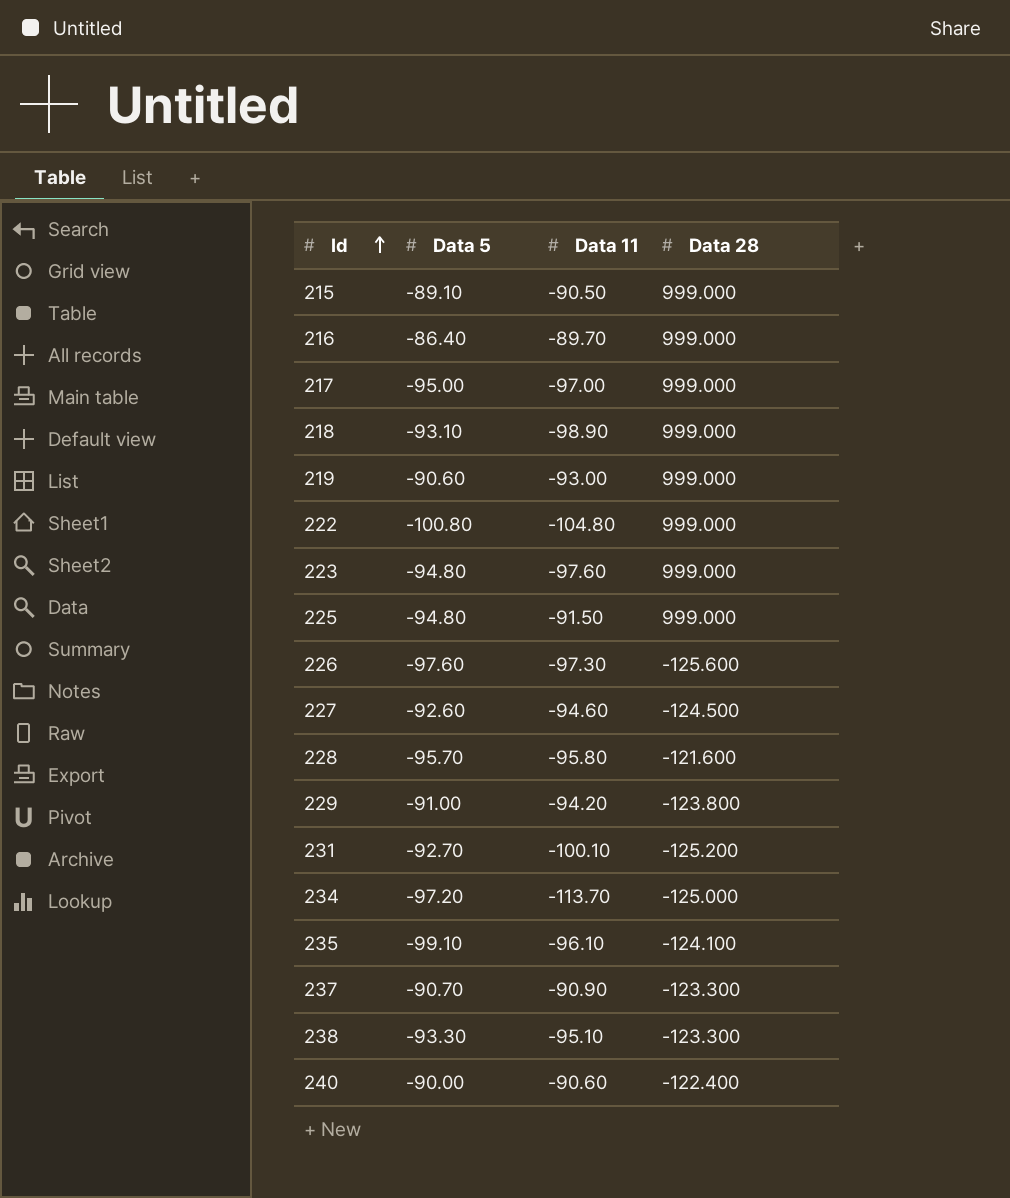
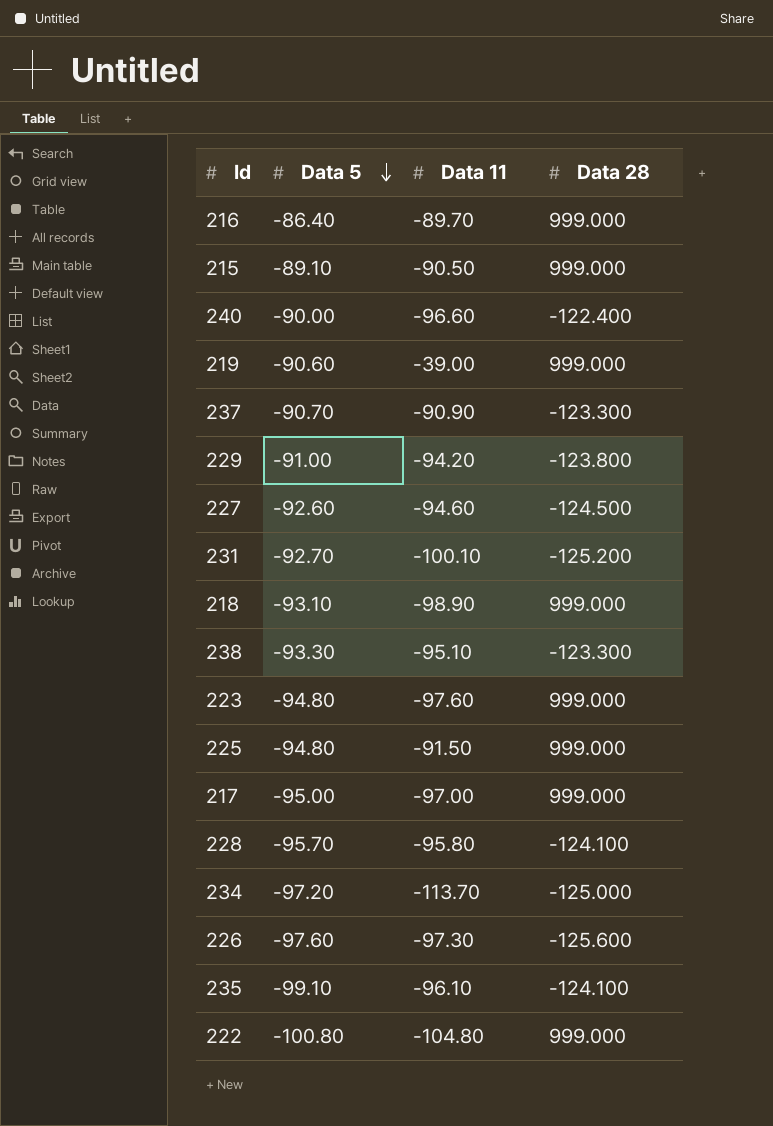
row order: Id ascending -> Data 5 descending
240 | Data 11: -90.60 -> -96.60
219 | Data 11: -93.00 -> -39.00
228 | Data 28: -121.600 -> -124.100

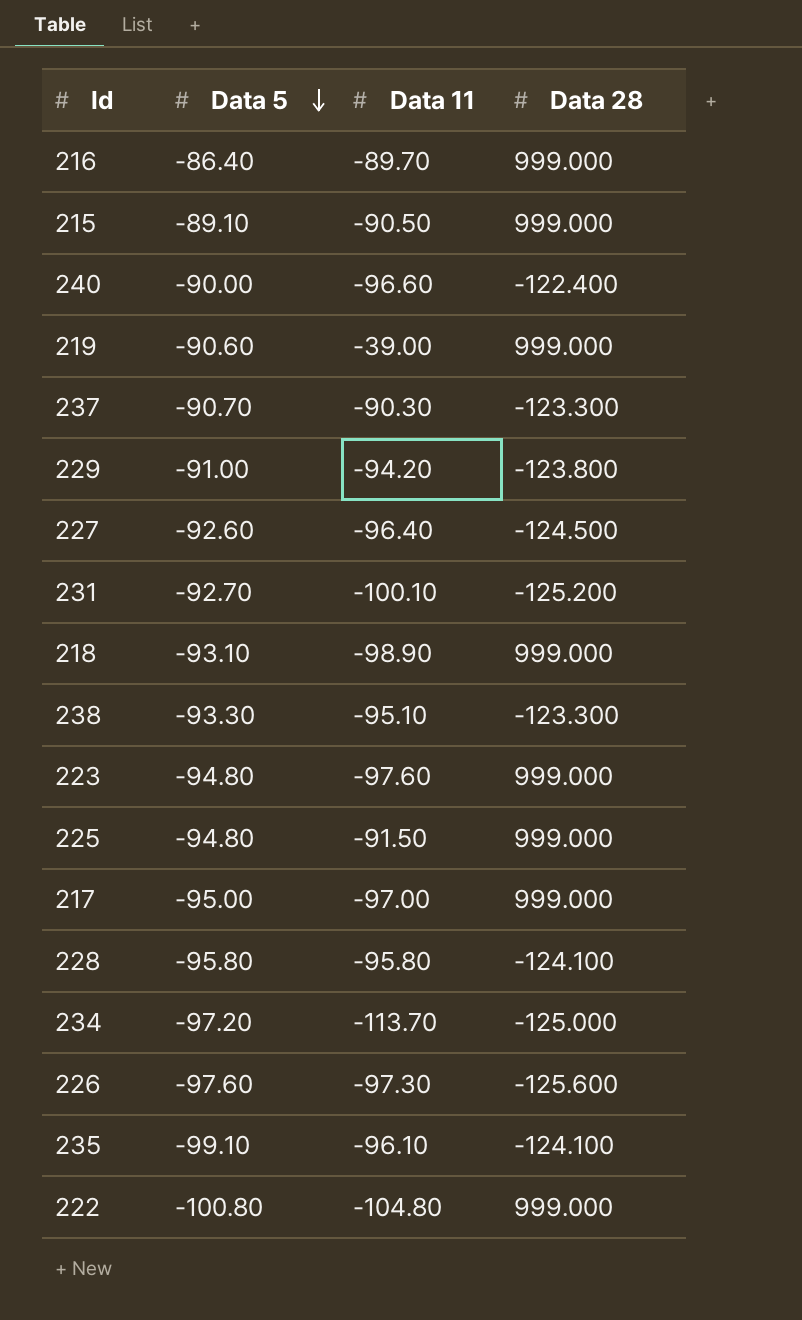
237 | Data 11: -90.90 -> -90.30
227 | Data 11: -94.60 -> -96.40
228 | Data 5: -95.70 -> -95.80

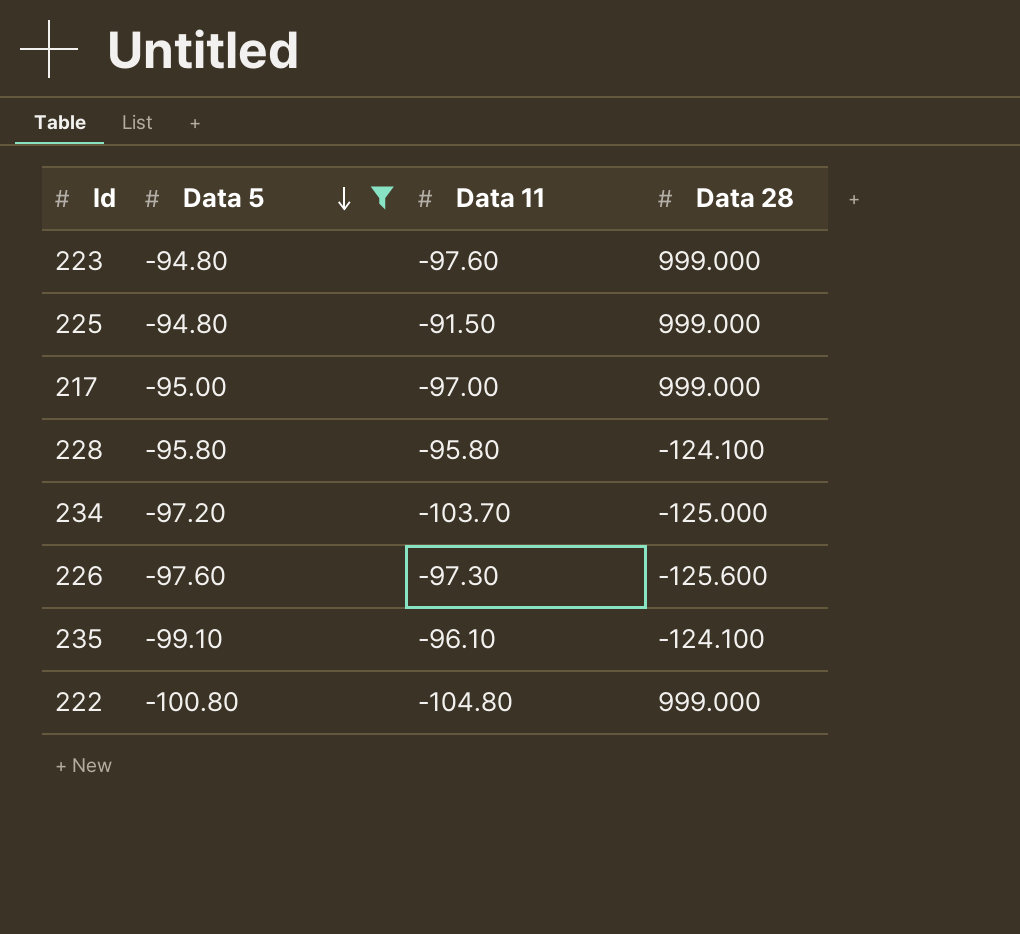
filter: none -> Data 5 <= -94.80
234 | Data 11: -113.70 -> -103.70

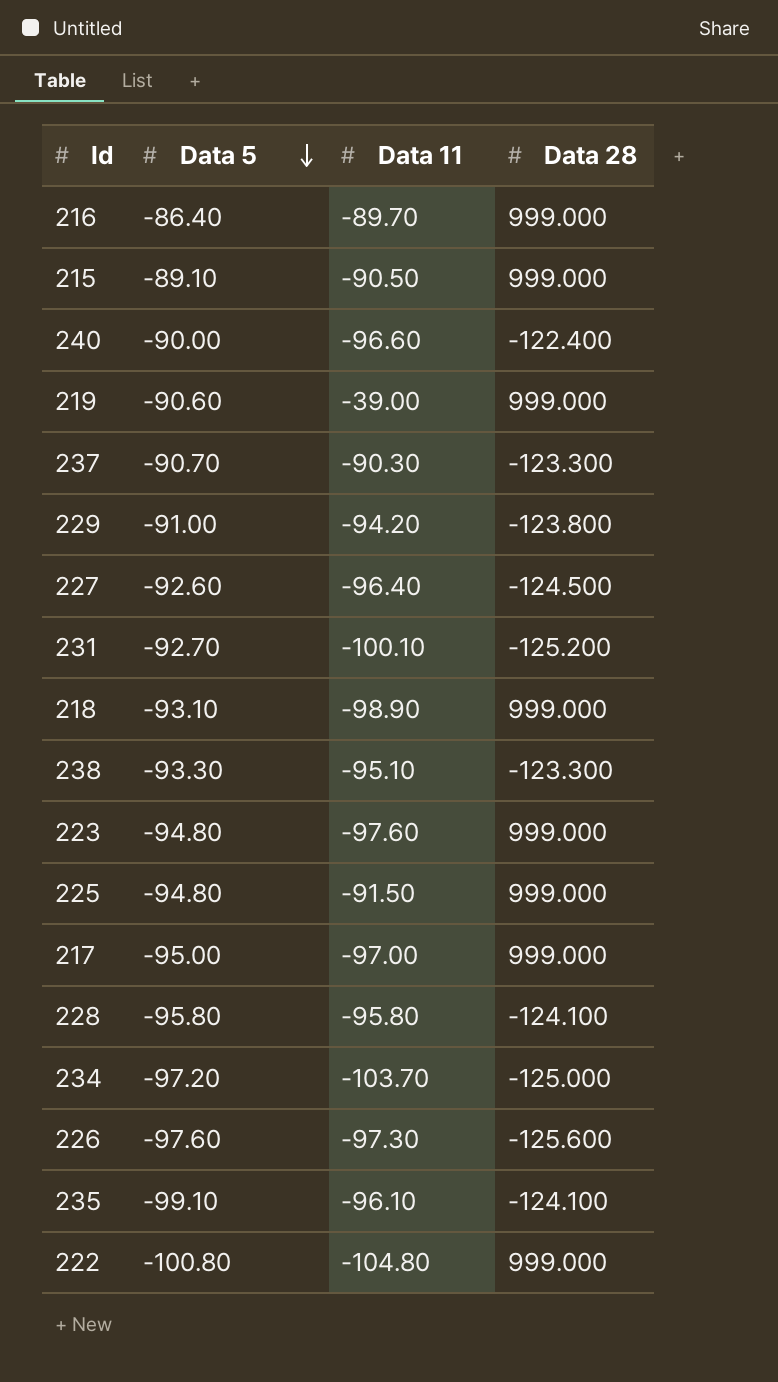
filter: Data 5 <= -94.80 -> none

